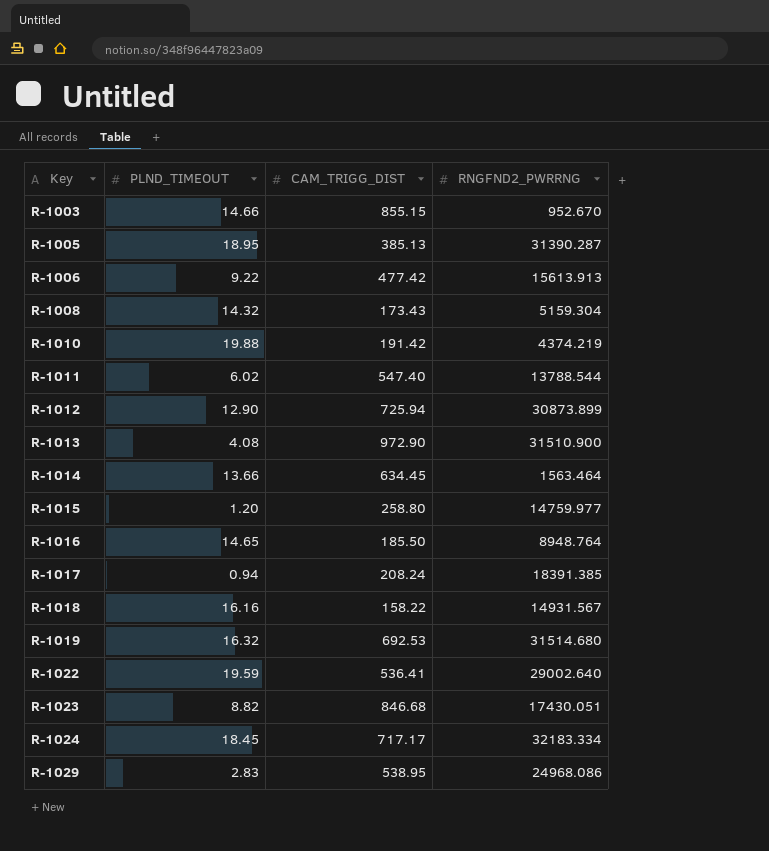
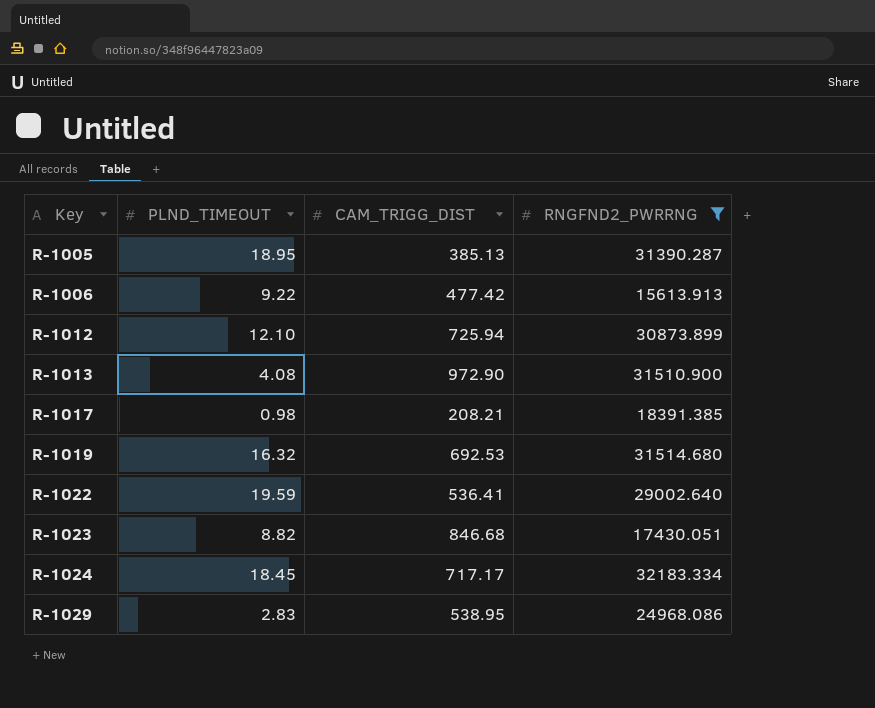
filter: none -> RNGFND2_PWRRNG >= 15613.913
R-1012 | PLND_TIMEOUT: 12.90 -> 12.10
R-1017 | PLND_TIMEOUT: 0.94 -> 0.98
R-1017 | CAM_TRIGG_DIST: 208.24 -> 208.21

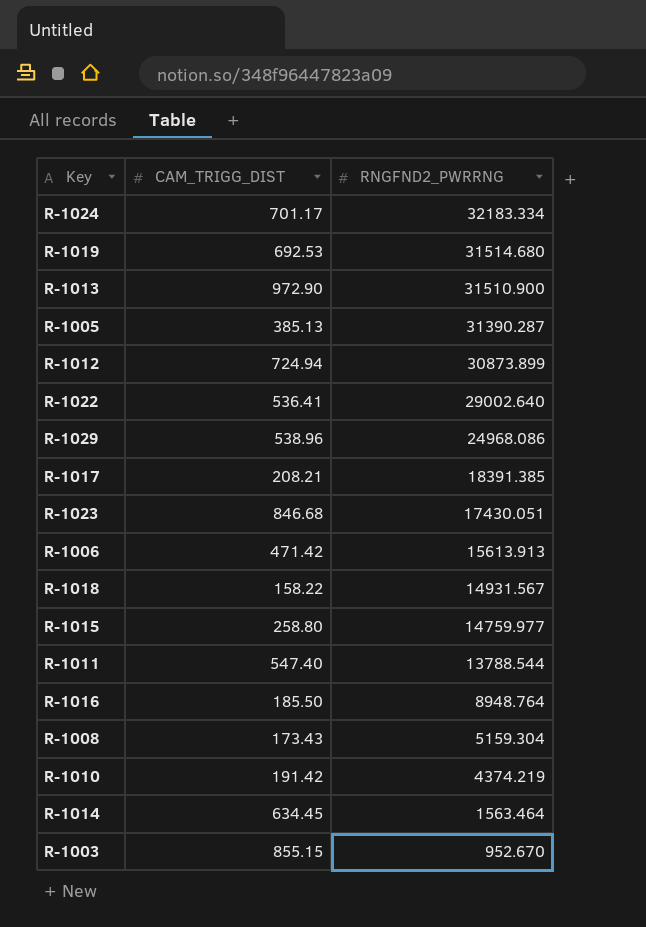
filter: RNGFND2_PWRRNG >= 15613.913 -> none
row order: Key ascending -> RNGFND2_PWRRNG descending
column PLND_TIMEOUT | position: 2 -> none
R-1024 | CAM_TRIGG_DIST: 717.17 -> 701.17
R-1012 | CAM_TRIGG_DIST: 725.94 -> 724.94
R-1029 | CAM_TRIGG_DIST: 538.95 -> 538.96
R-1006 | CAM_TRIGG_DIST: 477.42 -> 471.42

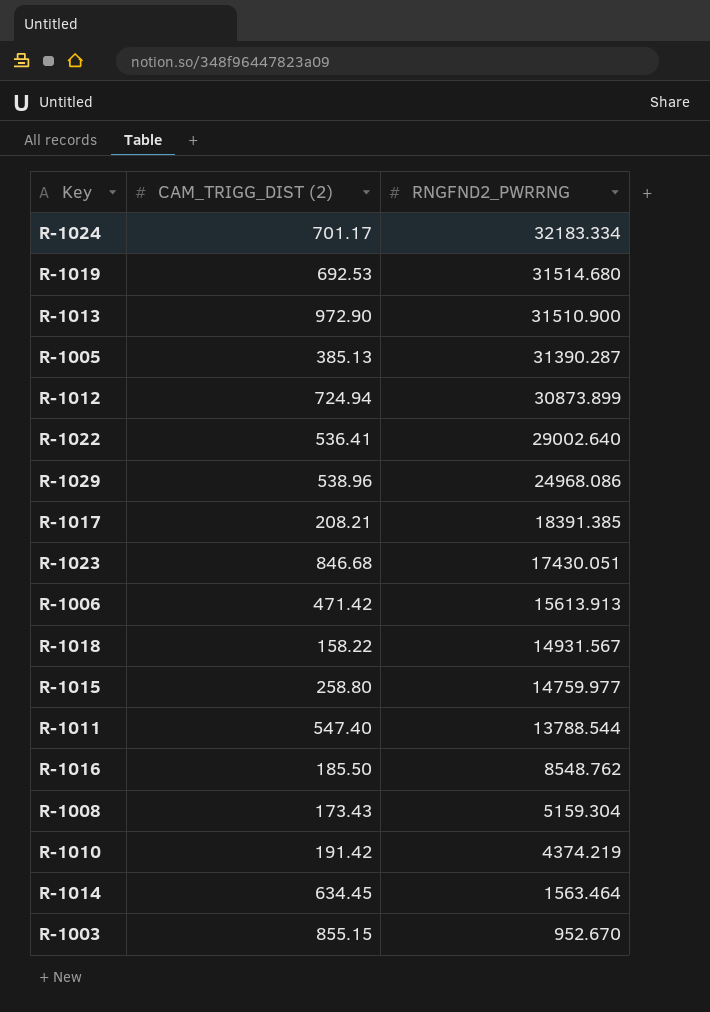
column name: CAM_TRIGG_DIST -> CAM_TRIGG_DIST (2)
R-1016 | RNGFND2_PWRRNG: 8948.764 -> 8548.762

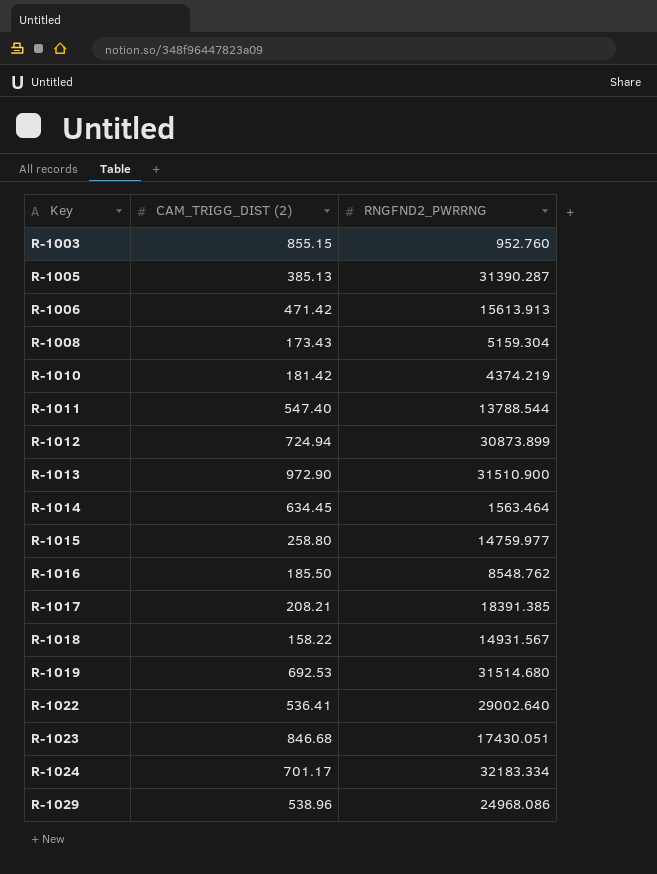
row order: RNGFND2_PWRRNG descending -> Key ascending
R-1003 | RNGFND2_PWRRNG: 952.670 -> 952.760
R-1010 | CAM_TRIGG_DIST (2): 191.42 -> 181.42

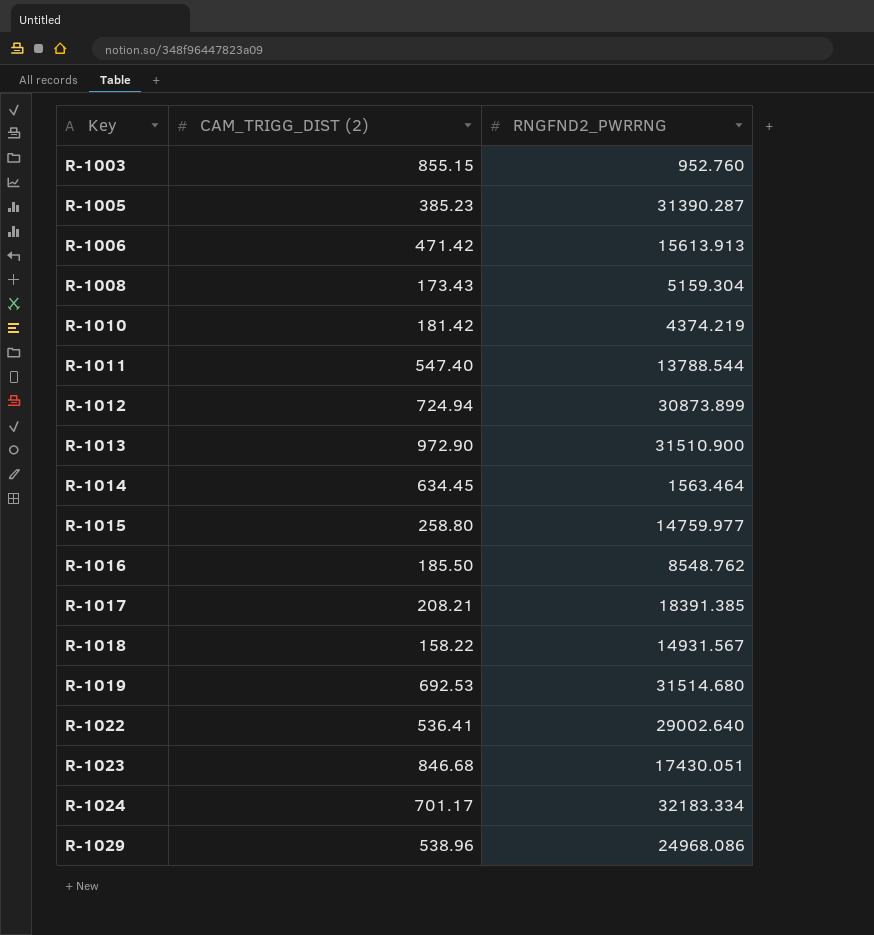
R-1005 | CAM_TRIGG_DIST (2): 385.13 -> 385.23

